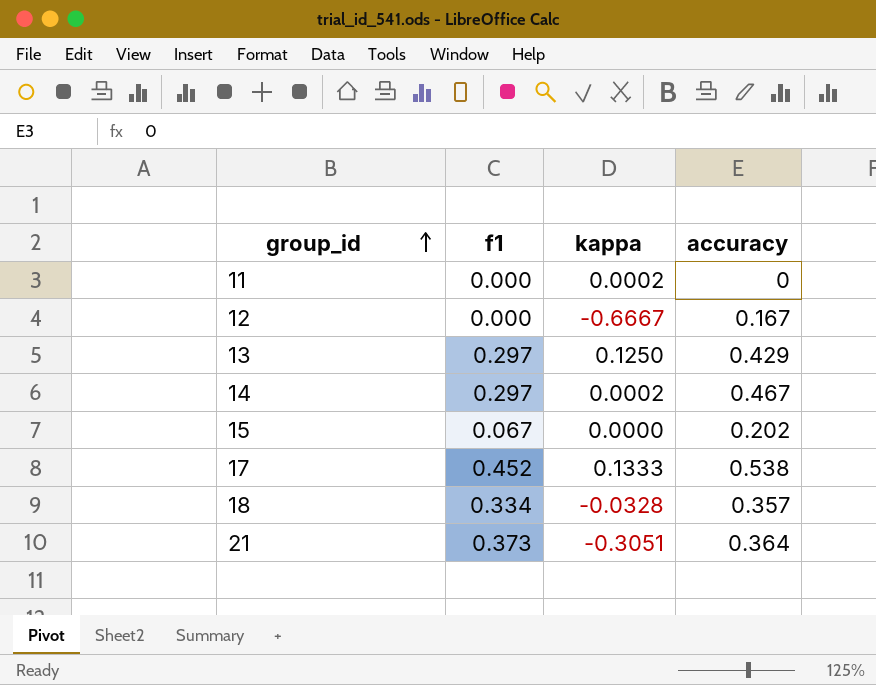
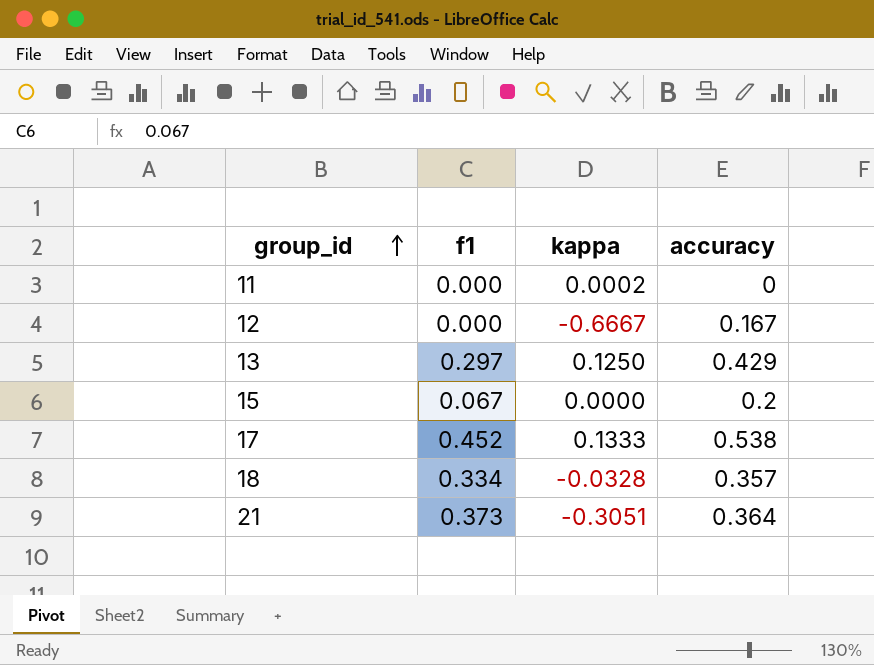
row 14: 0.297 | 0.0002 | 0.467 -> none
15 | accuracy: 0.202 -> 0.2

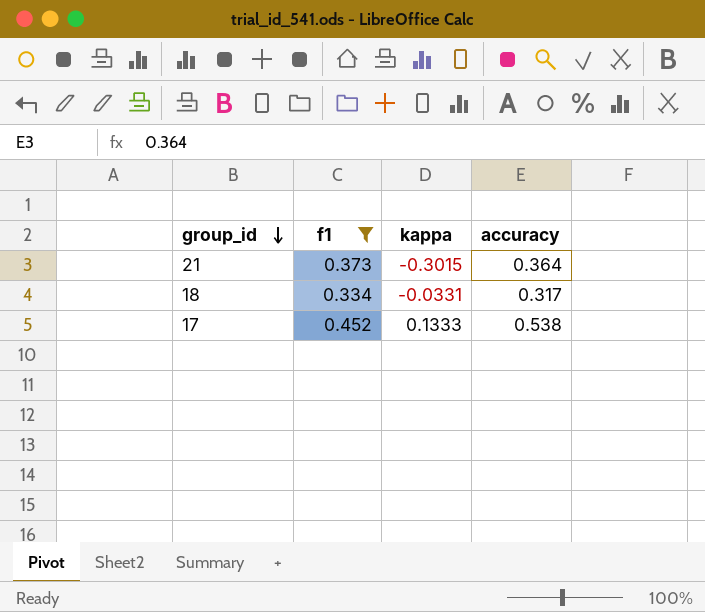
filter: none -> f1 >= 0.334
row order: group_id ascending -> group_id descending
21 | kappa: -0.3051 -> -0.3015
18 | kappa: -0.0328 -> -0.0331
18 | accuracy: 0.357 -> 0.317

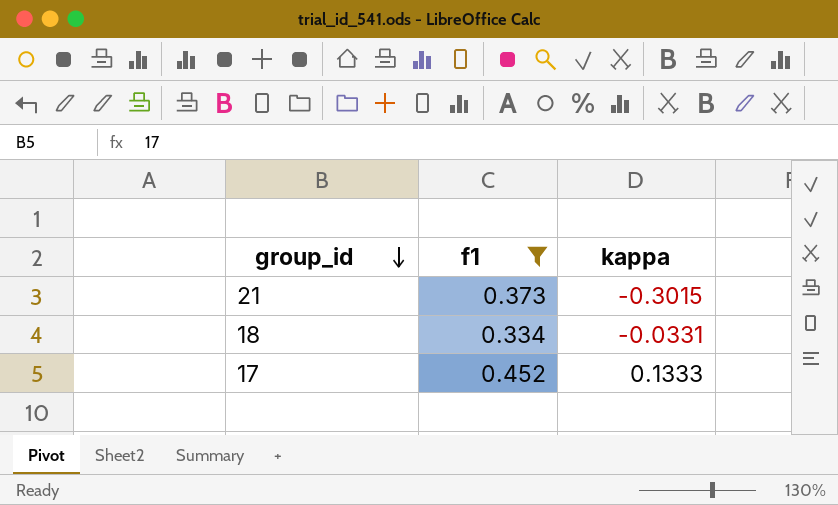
column accuracy | position: 4 -> none

